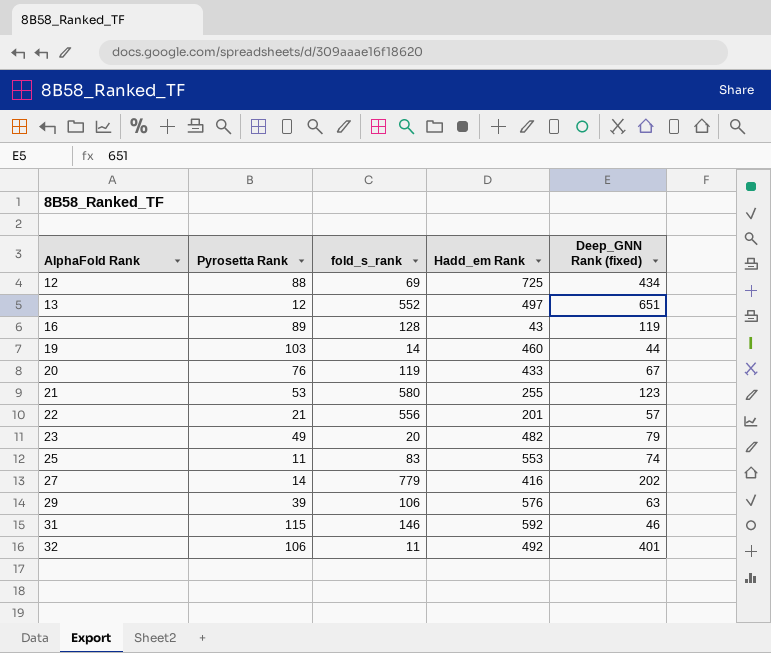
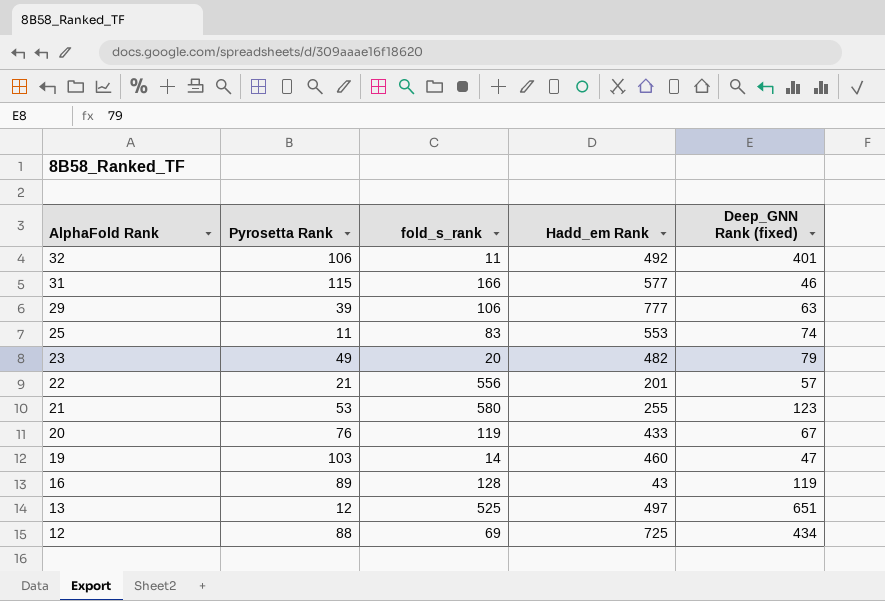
row order: AlphaFold Rank ascending -> AlphaFold Rank descending
row 27: 14 | 779 | 416 | 202 -> none
31 | fold_s_rank: 146 -> 166
31 | Hadd_em Rank: 592 -> 577
29 | Hadd_em Rank: 576 -> 777
19 | Deep_GNN Rank (fixed): 44 -> 47
13 | fold_s_rank: 552 -> 525

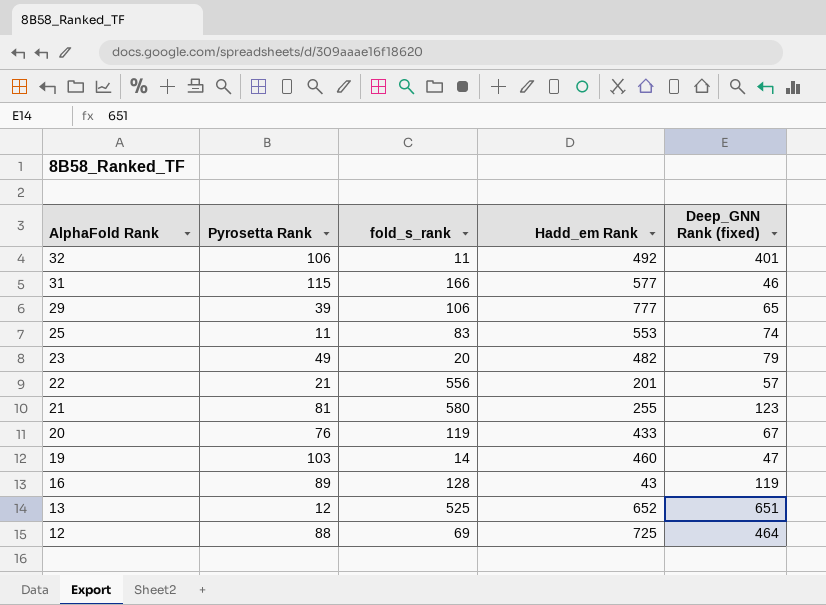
29 | Deep_GNN Rank (fixed): 63 -> 65
21 | Pyrosetta Rank: 53 -> 81
13 | Hadd_em Rank: 497 -> 652
12 | Deep_GNN Rank (fixed): 434 -> 464

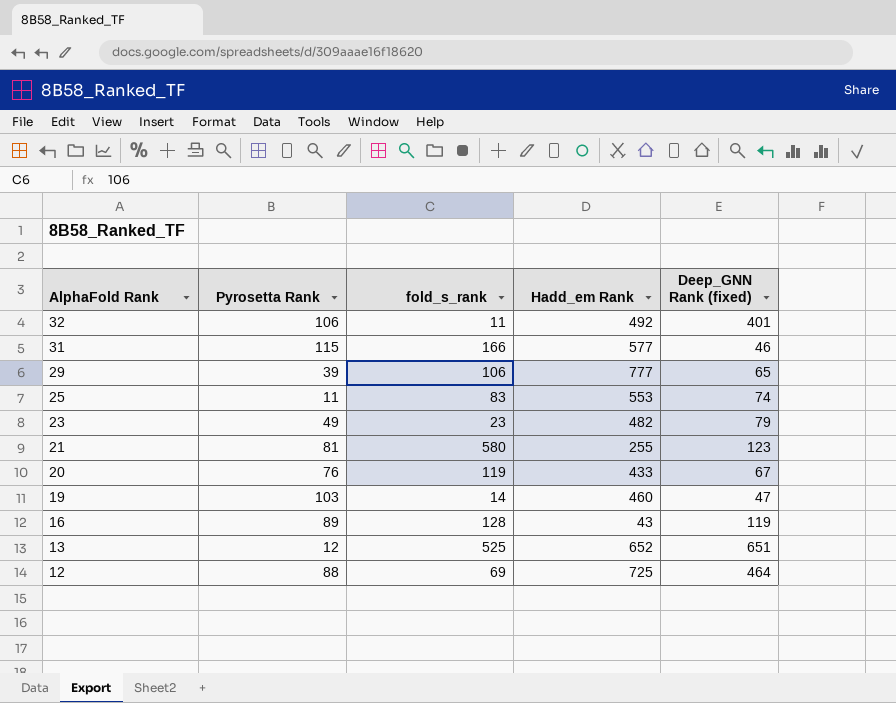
row 22: 21 | 556 | 201 | 57 -> none
23 | fold_s_rank: 20 -> 23

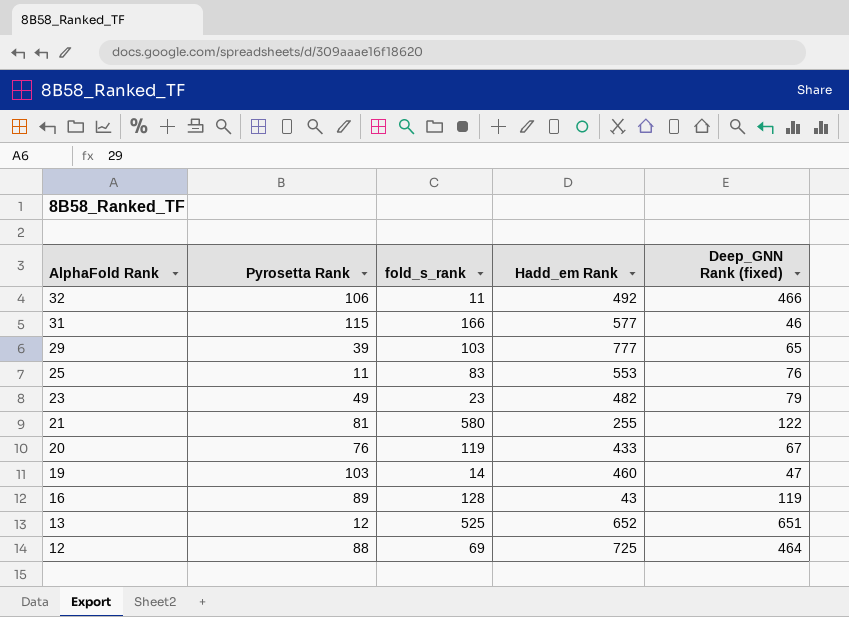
32 | Deep_GNN Rank (fixed): 401 -> 466
29 | fold_s_rank: 106 -> 103
25 | Deep_GNN Rank (fixed): 74 -> 76
21 | Deep_GNN Rank (fixed): 123 -> 122

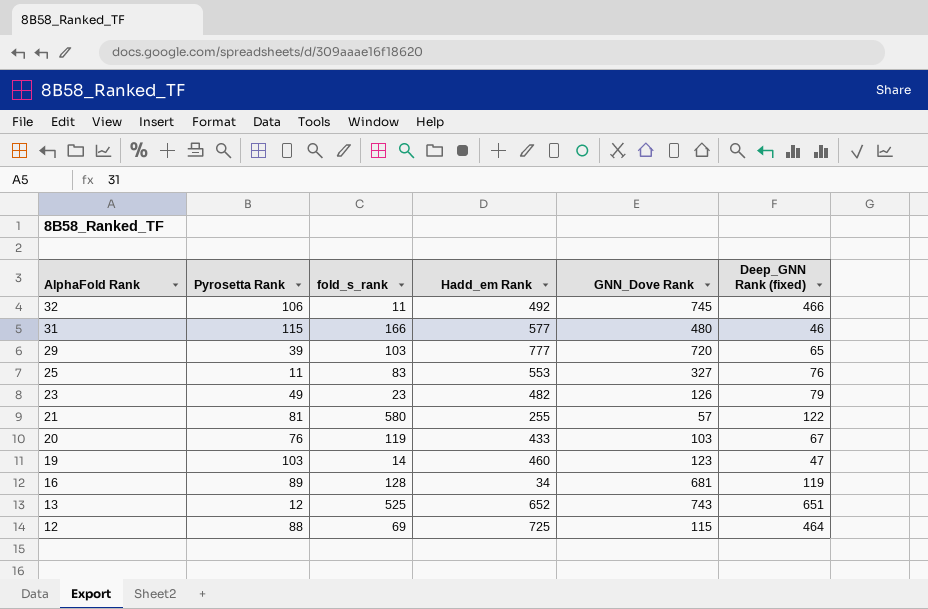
column GNN_Dove Rank | position: none -> 5
16 | Hadd_em Rank: 43 -> 34

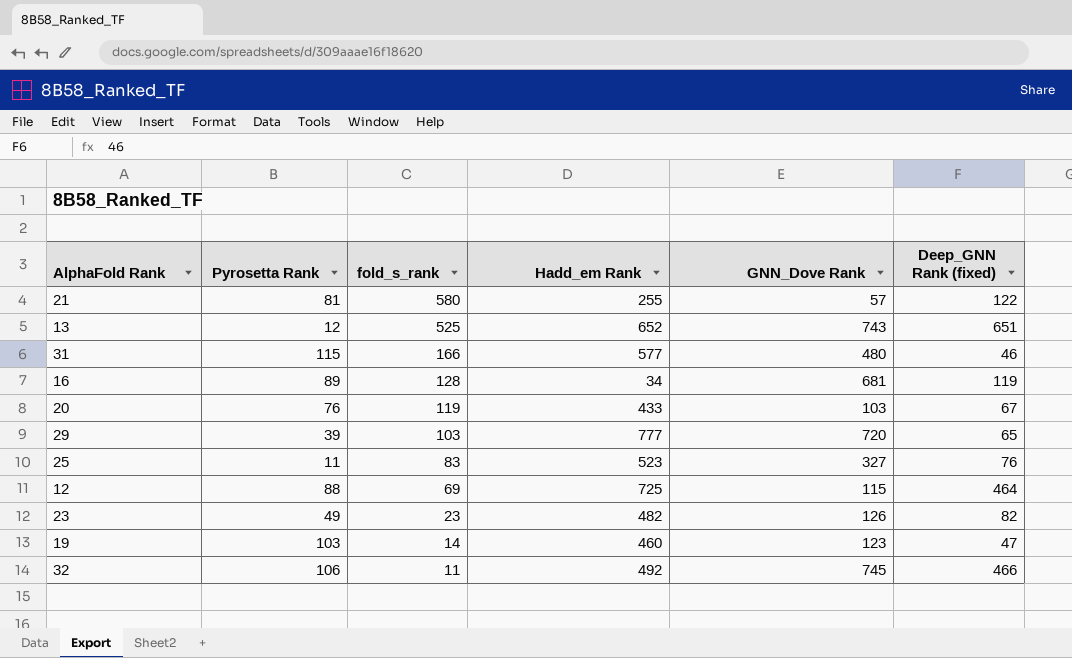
row order: AlphaFold Rank descending -> fold_s_rank descending
25 | Hadd_em Rank: 553 -> 523
23 | Deep_GNN Rank (fixed): 79 -> 82

